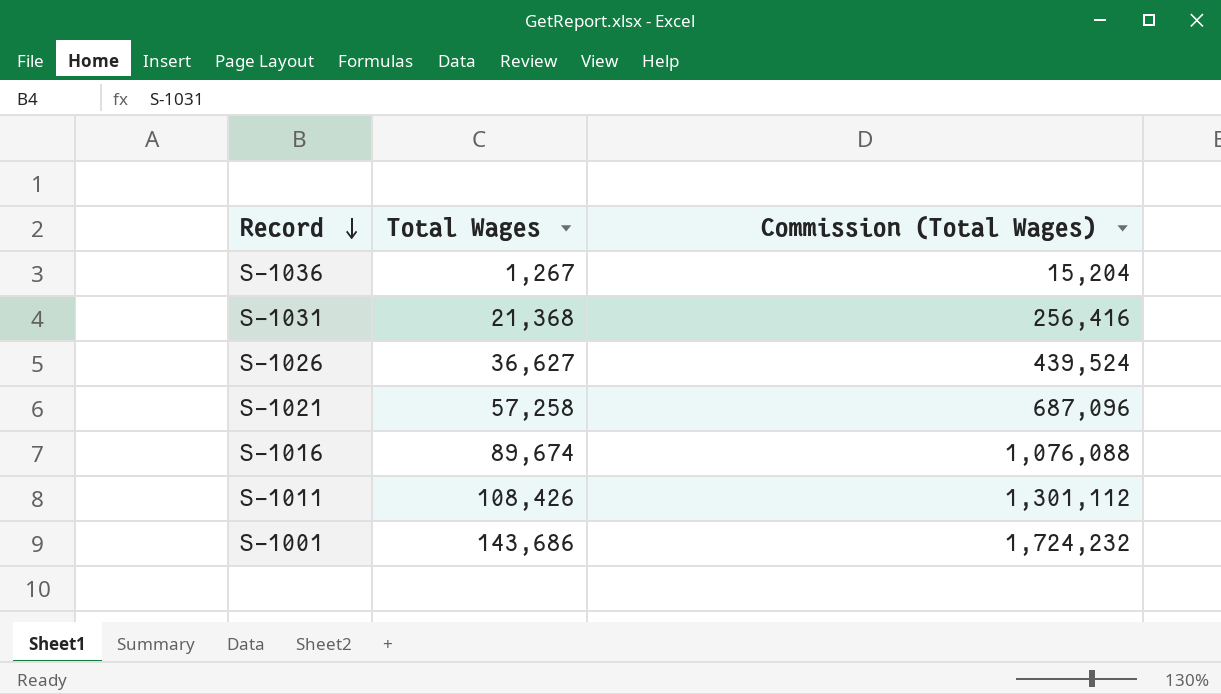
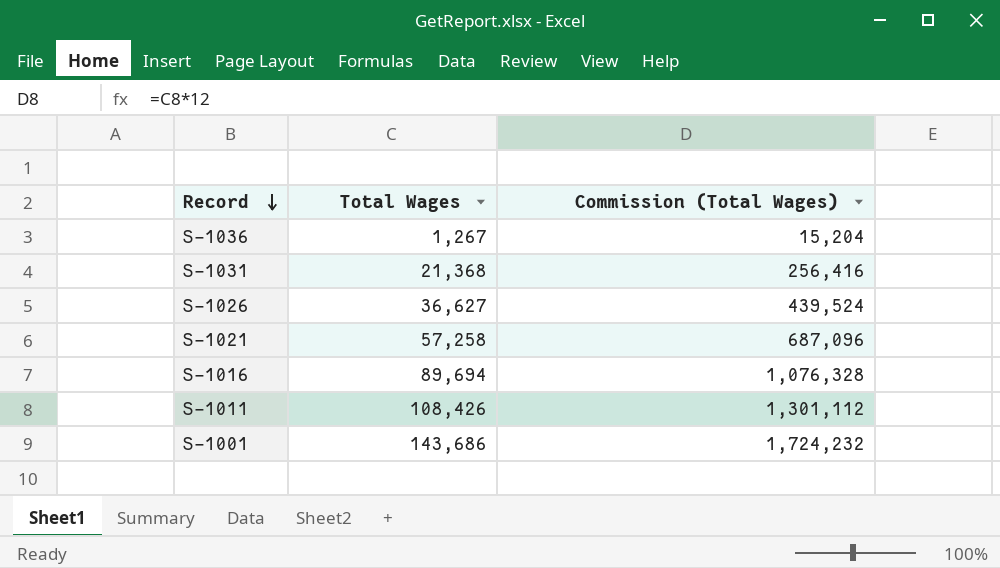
S-1016 | Total Wages: 89,674 -> 89,694
S-1016 | Commission (Total Wages): 1,076,088 -> 1,076,328

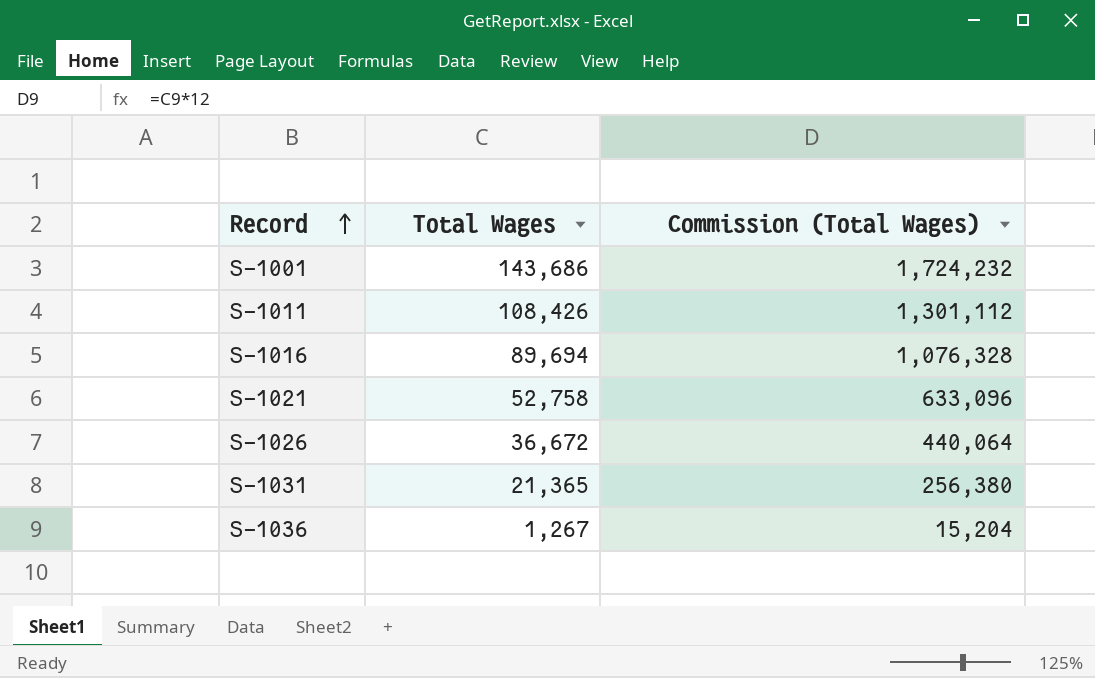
row order: Record descending -> Record ascending
S-1021 | Total Wages: 57,258 -> 52,758
S-1021 | Commission (Total Wages): 687,096 -> 633,096
S-1026 | Total Wages: 36,627 -> 36,672
S-1026 | Commission (Total Wages): 439,524 -> 440,064
S-1031 | Total Wages: 21,368 -> 21,365
S-1031 | Commission (Total Wages): 256,416 -> 256,380

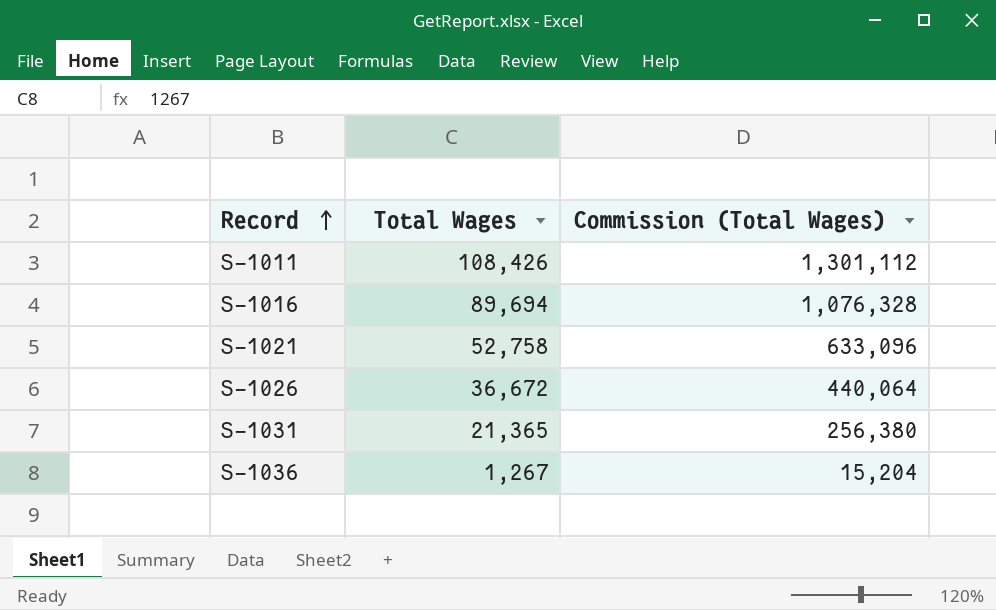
row S-1001: 143,686 | 1,724,232 -> none

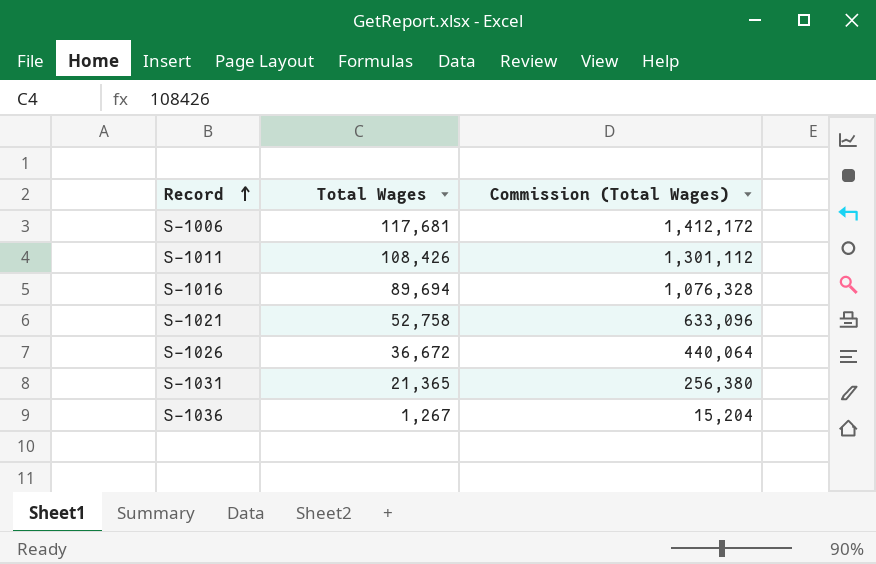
row S-1006: none -> 117,681 | 1,412,172

